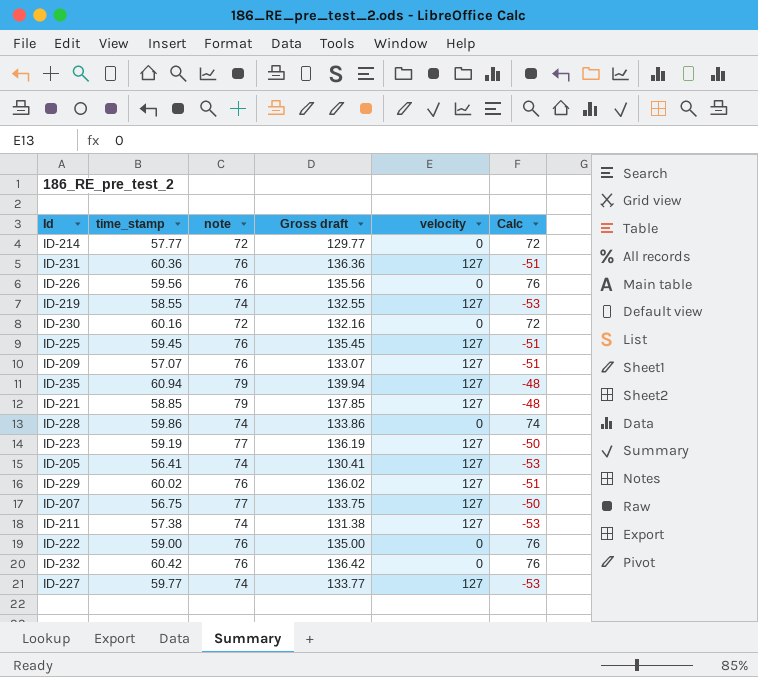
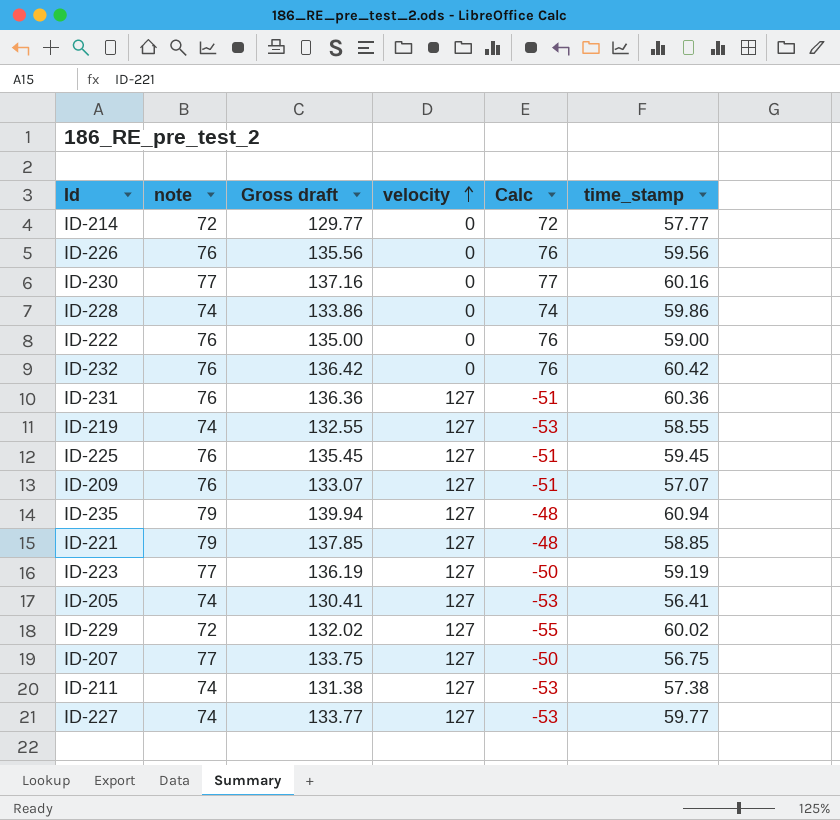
row order: none -> velocity ascending
column time_stamp | position: 2 -> 6
ID-230 | note: 72 -> 77
ID-230 | Gross draft: 132.16 -> 137.16
ID-230 | Calc: 72 -> 77
ID-229 | note: 76 -> 72
ID-229 | Gross draft: 136.02 -> 132.02
ID-229 | Calc: -51 -> -55

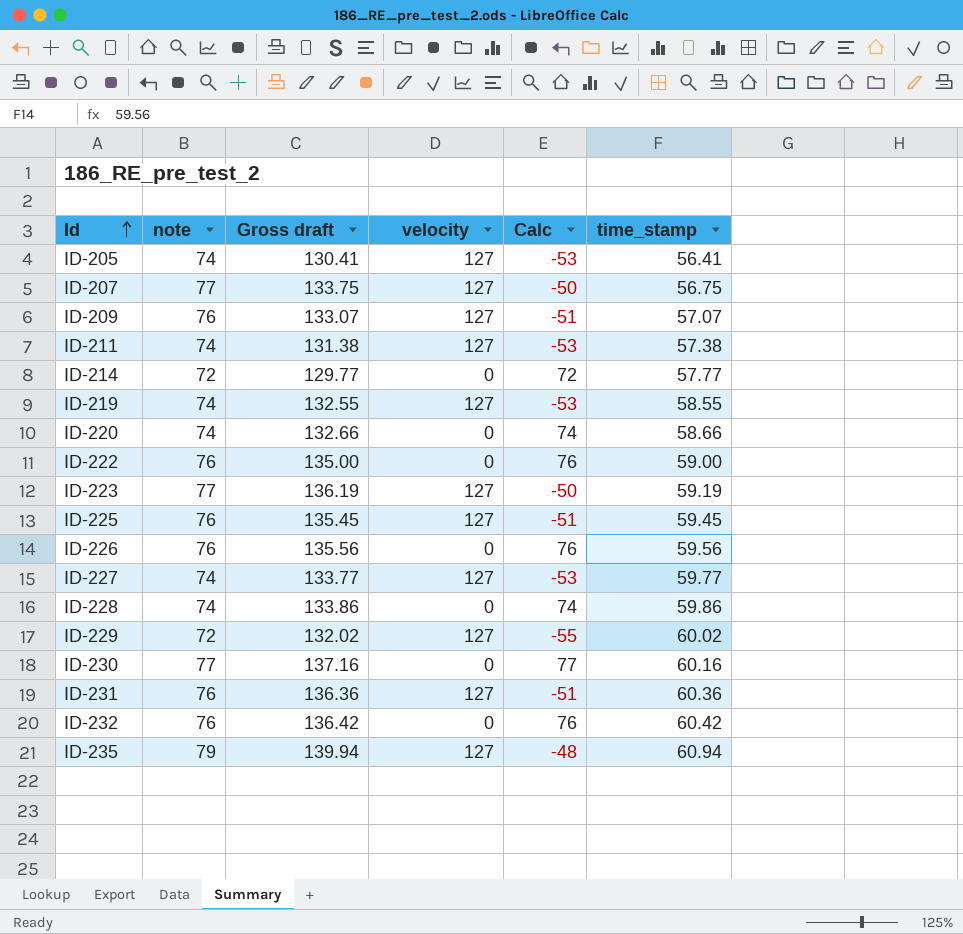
row order: velocity ascending -> Id ascending
row ID-221: 79 | 137.85 | 127 | -48 | 58.85 -> none
row ID-220: none -> 74 | 132.66 | 0 | 74 | 58.66

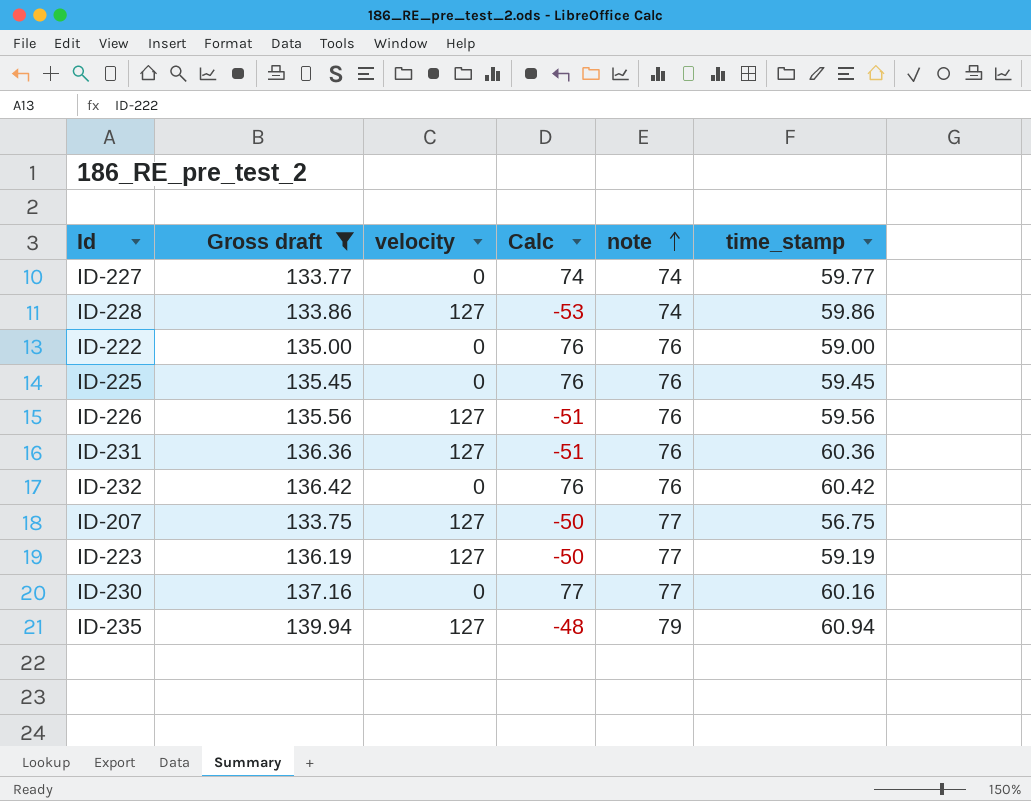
filter: none -> Gross draft >= 133.75
row order: Id ascending -> note ascending
column note | position: 2 -> 5
ID-227 | velocity: 127 -> 0
ID-227 | Calc: -53 -> 74
ID-228 | velocity: 0 -> 127
ID-228 | Calc: 74 -> -53
ID-225 | velocity: 127 -> 0
ID-225 | Calc: -51 -> 76
ID-226 | velocity: 0 -> 127
ID-226 | Calc: 76 -> -51

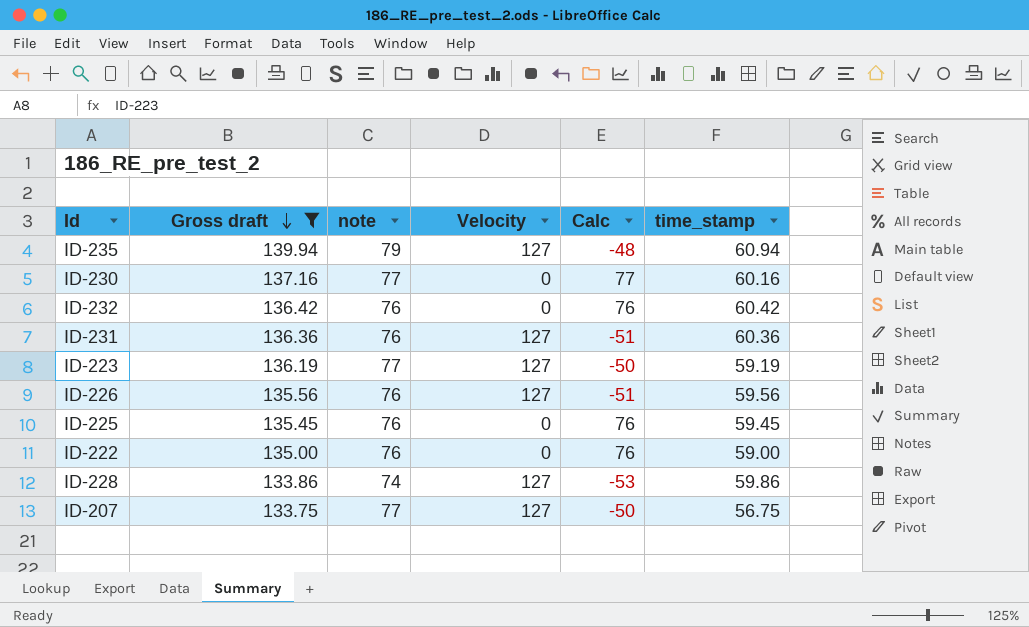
row order: note ascending -> Gross draft descending
column note | position: 5 -> 3
column name: velocity -> Velocity
row ID-227: 133.77 | 0 | 74 | 74 | 59.77 -> none

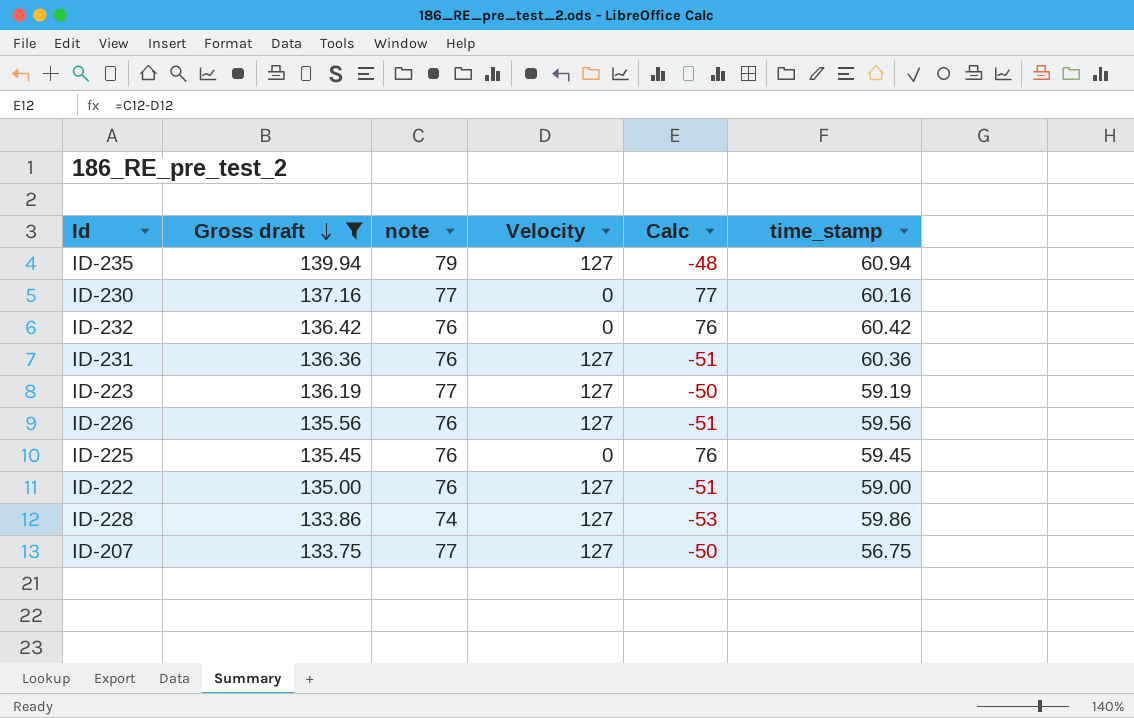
ID-222 | Velocity: 0 -> 127
ID-222 | Calc: 76 -> -51

